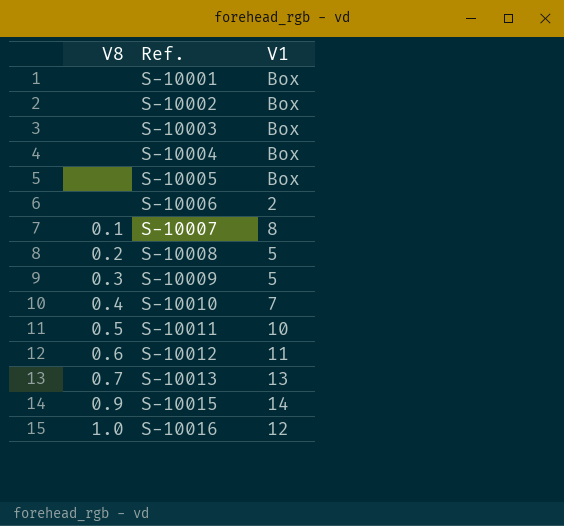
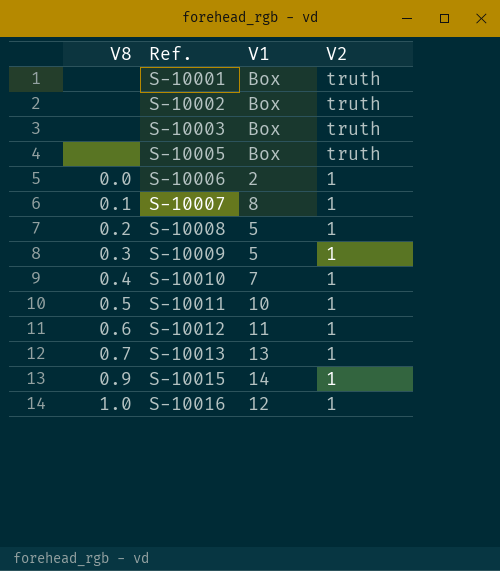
column V2 | position: none -> 4
row S-10004: none | Box -> none
S-10006 | V8: none -> 0.0

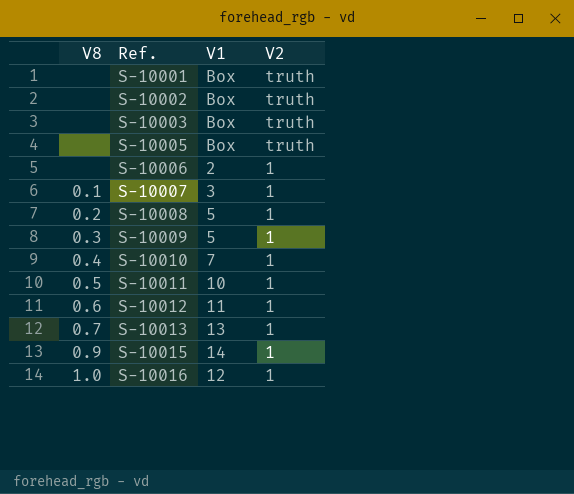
S-10006 | V8: 0.0 -> none
S-10007 | V1: 8 -> 3

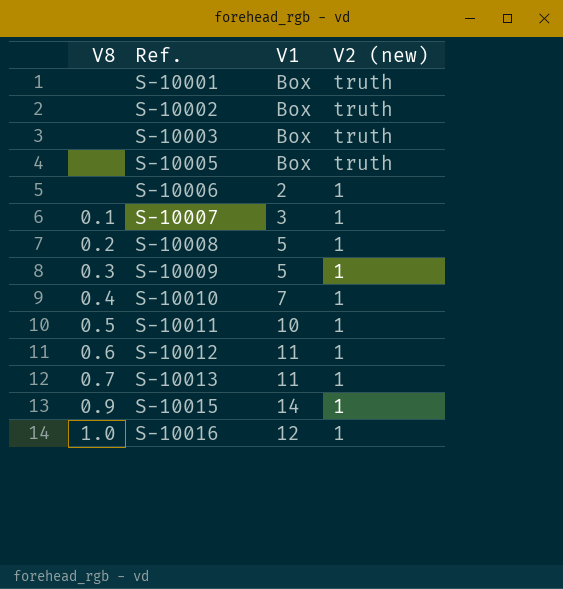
column name: V2 -> V2 (new)
S-10013 | V1: 13 -> 11

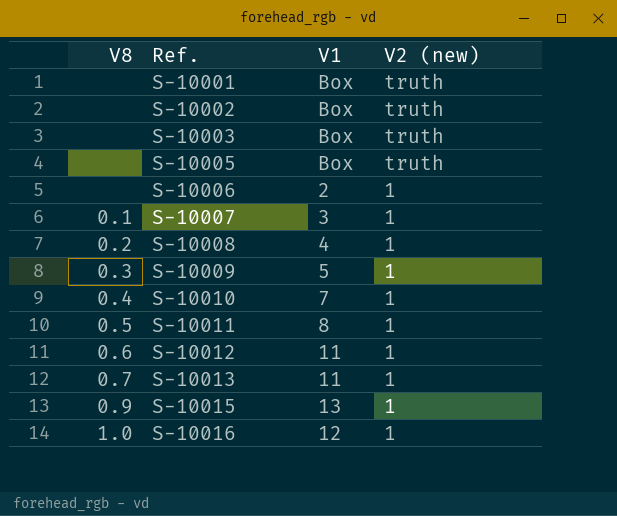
S-10008 | V1: 5 -> 4
S-10011 | V1: 10 -> 8
S-10015 | V1: 14 -> 13

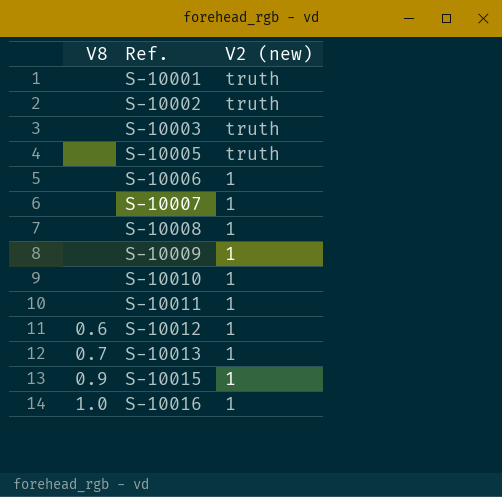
column V1 | position: 3 -> none
S-10007 | V8: 0.1 -> none
S-10008 | V8: 0.2 -> none
S-10009 | V8: 0.3 -> none
S-10010 | V8: 0.4 -> none
S-10011 | V8: 0.5 -> none

